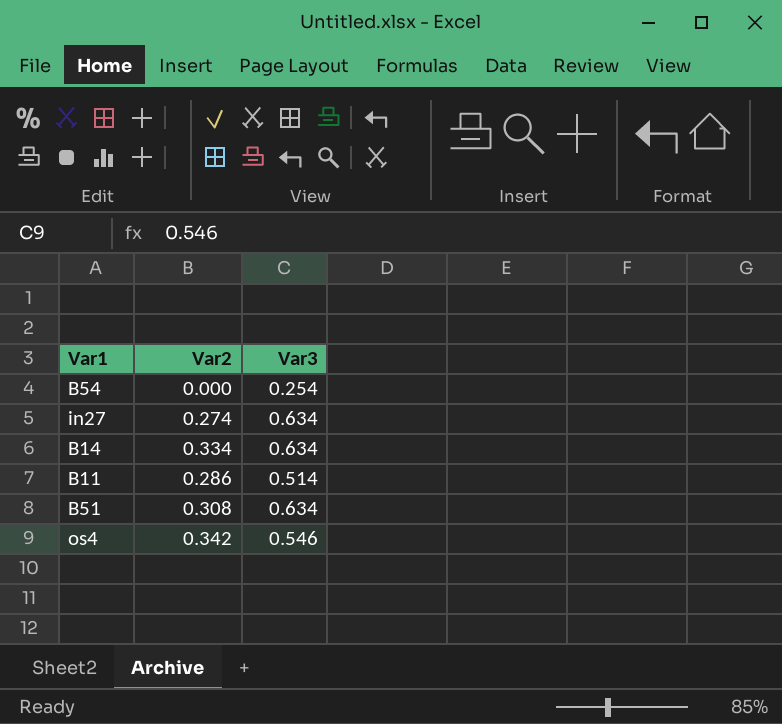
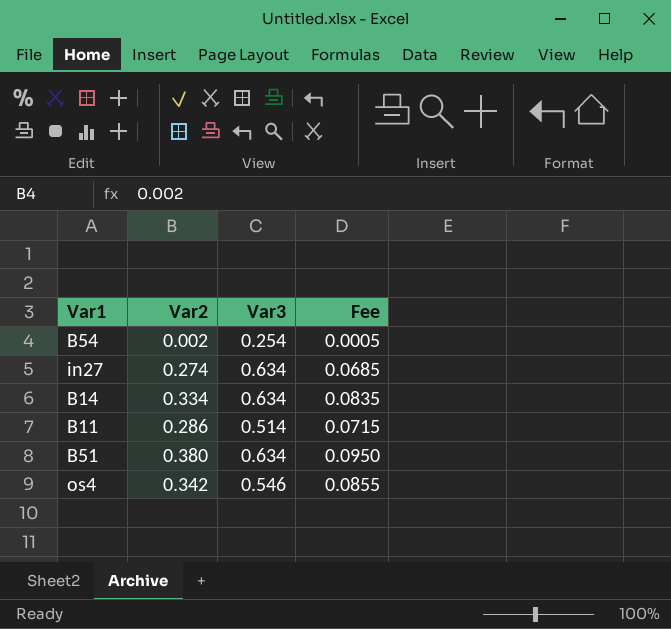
column Fee | formula: none -> [Var2] * 0.25
B54 | Var2: 0.000 -> 0.002
B51 | Var2: 0.308 -> 0.380

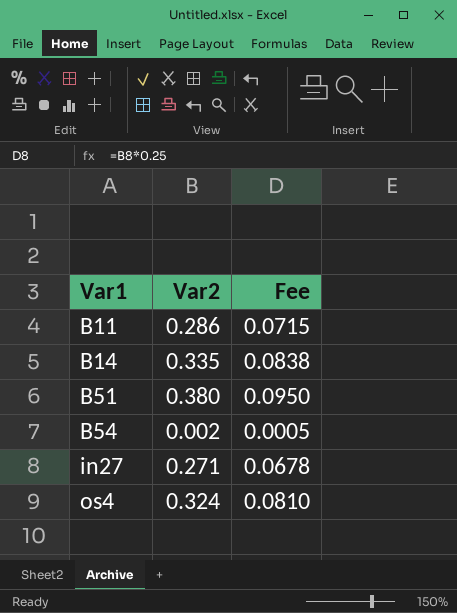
row order: none -> Var1 ascending
column Var3 | position: 3 -> none
B14 | Var2: 0.334 -> 0.335
B14 | Fee: 0.0835 -> 0.0838
in27 | Var2: 0.274 -> 0.271
in27 | Fee: 0.0685 -> 0.0678
os4 | Var2: 0.342 -> 0.324
os4 | Fee: 0.0855 -> 0.0810

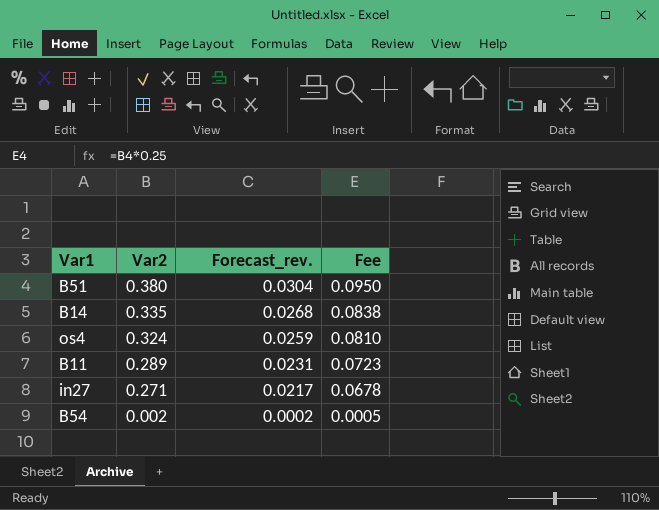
row order: Var1 ascending -> Var2 descending
column Forecast_rev. | formula: none -> [Var2] * 0.08
B11 | Var2: 0.286 -> 0.289
B11 | Fee: 0.0715 -> 0.0723

